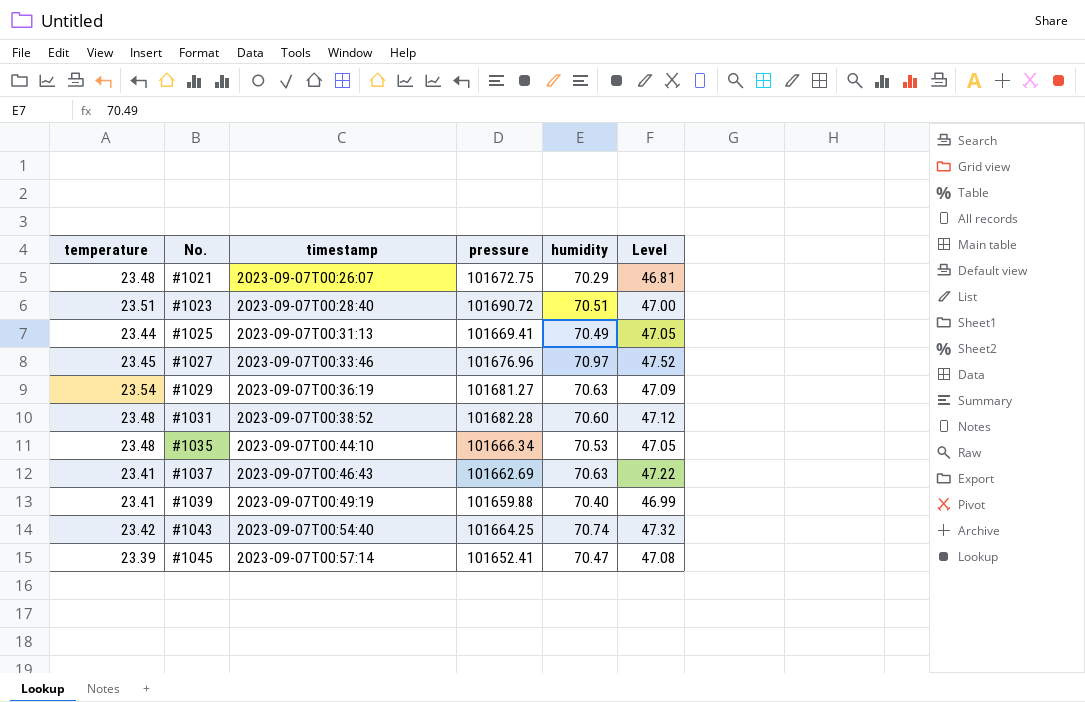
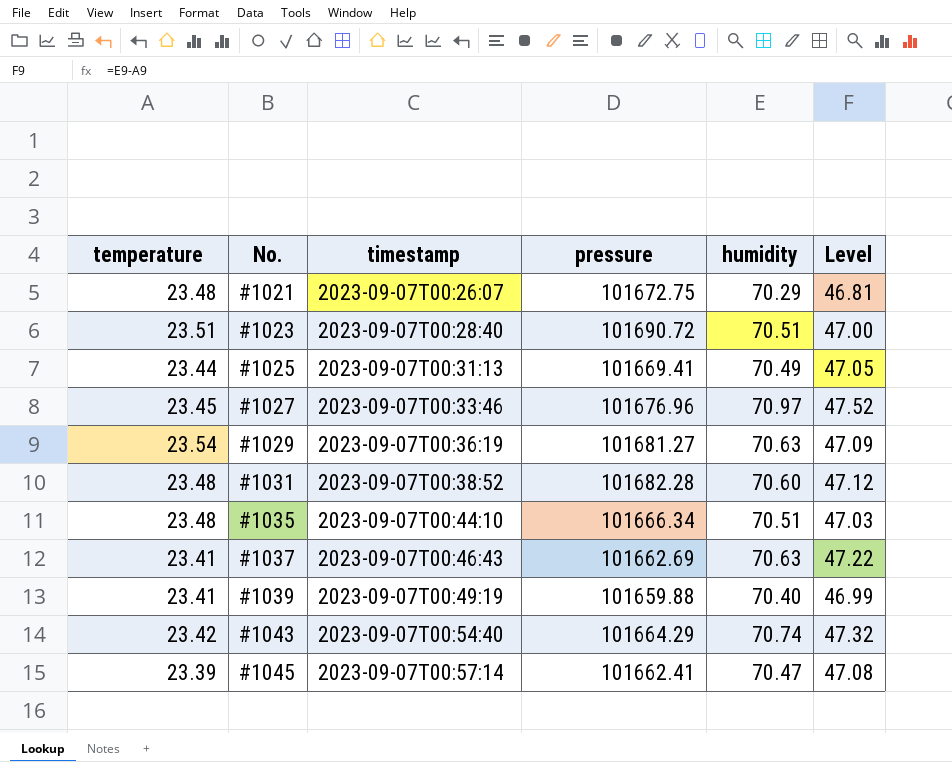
#1035 | humidity: 70.53 -> 70.51
#1035 | Level: 47.05 -> 47.03
#1043 | pressure: 101664.25 -> 101664.29
#1045 | pressure: 101652.41 -> 101662.41

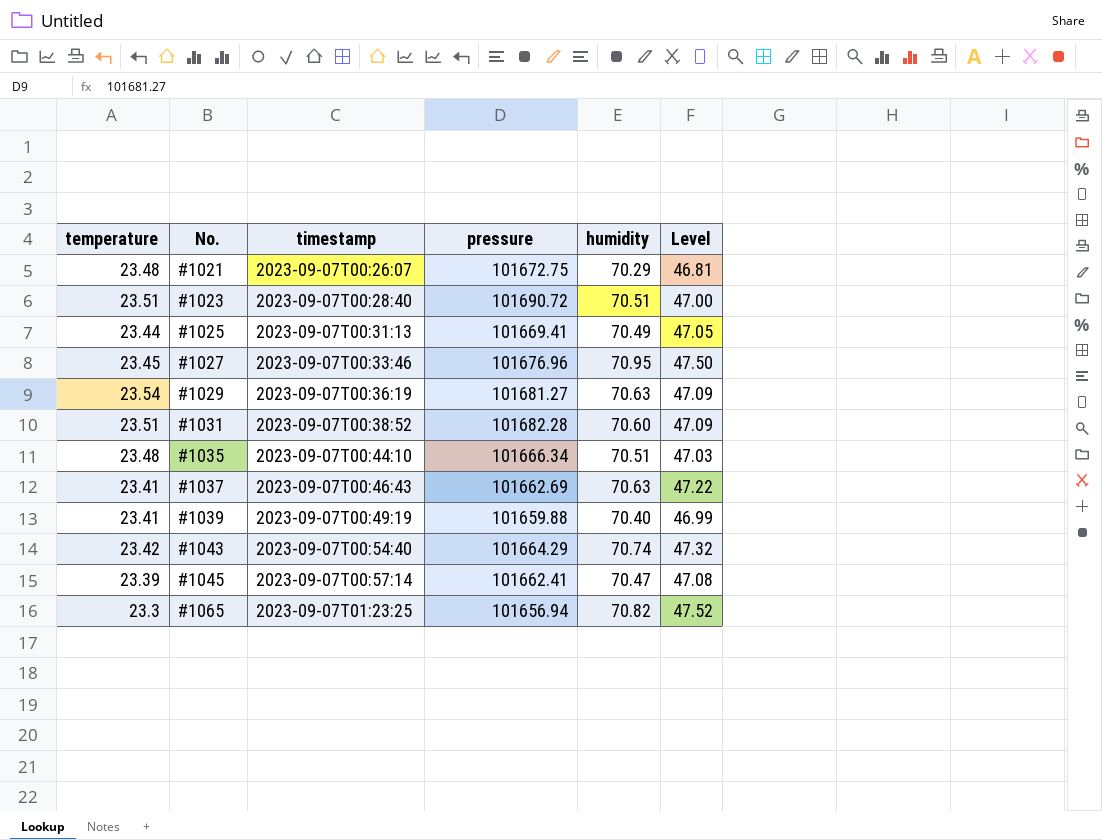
#1027 | humidity: 70.97 -> 70.95
#1027 | Level: 47.52 -> 47.50
#1031 | temperature: 23.48 -> 23.51
#1031 | Level: 47.12 -> 47.09
row #1065: none -> 23.3 | 2023-09-07T01:23:25 | 101656.94 | 70.82 | 47.52

